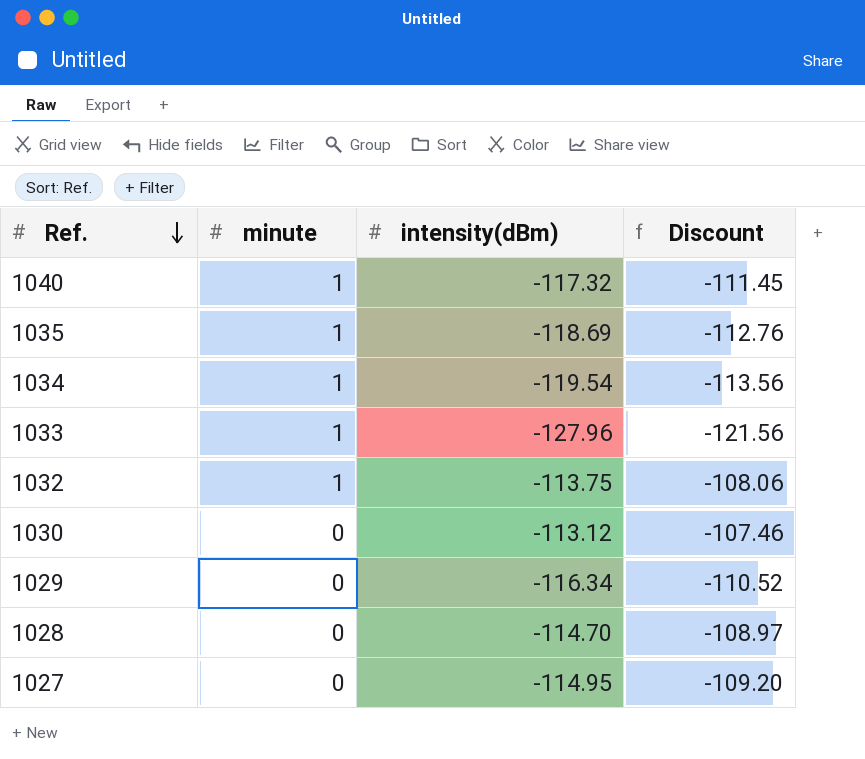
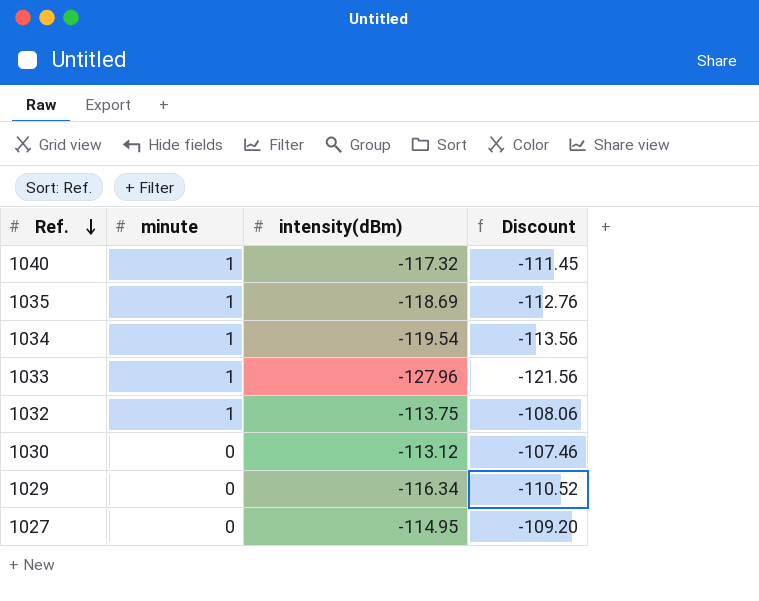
row 1028: 0 | -114.70 | -108.97 -> none

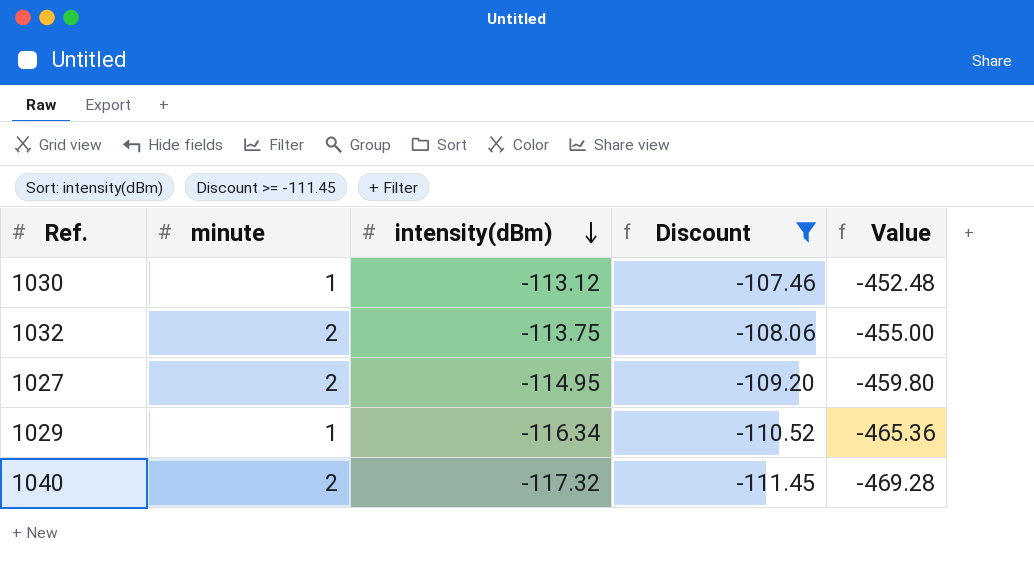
filter: none -> Discount >= -111.45
row order: Ref. descending -> intensity(dBm) descending
column Value | formula: none -> [intensity(dBm)] * 4
1030 | minute: 0 -> 1
1032 | minute: 1 -> 2
1027 | minute: 0 -> 2
1029 | minute: 0 -> 1
1040 | minute: 1 -> 2

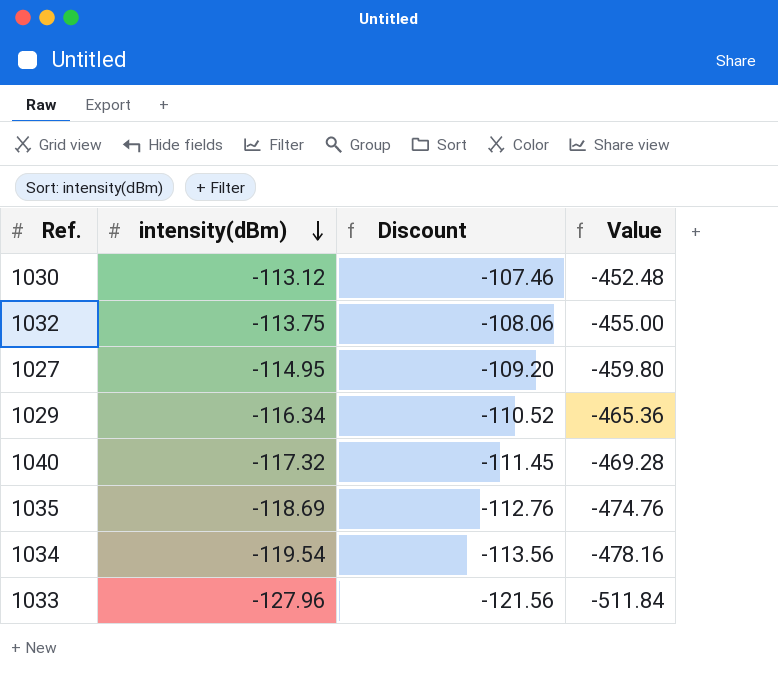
filter: Discount >= -111.45 -> none
column minute | position: 2 -> none

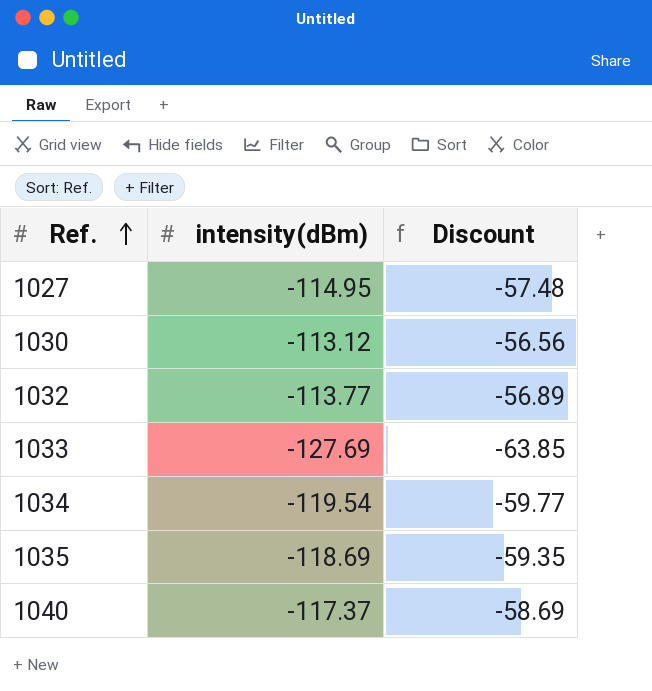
row order: intensity(dBm) descending -> Ref. ascending
column Value | formula: [intensity(dBm)] * 4 -> none
column Discount | formula: [intensity(dBm)] * 0.95 -> [intensity(dBm)] * 0.5
row 1029: -116.34 | -110.52 | -465.36 -> none
1032 | intensity(dBm): -113.75 -> -113.77
1033 | intensity(dBm): -127.96 -> -127.69
1040 | intensity(dBm): -117.32 -> -117.37

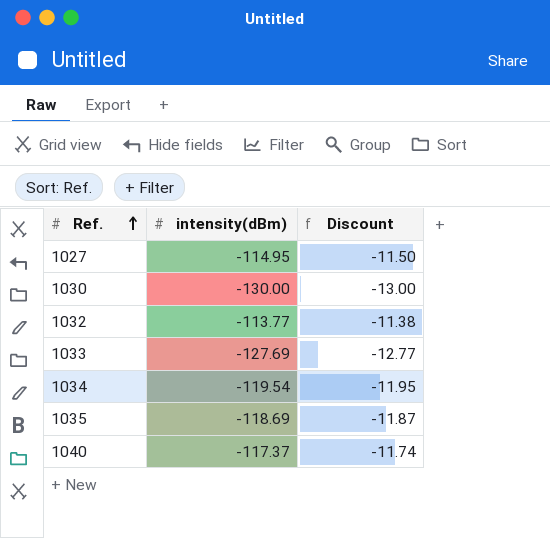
column Discount | formula: [intensity(dBm)] * 0.5 -> [intensity(dBm)] * 0.1
1030 | intensity(dBm): -113.12 -> -130.00

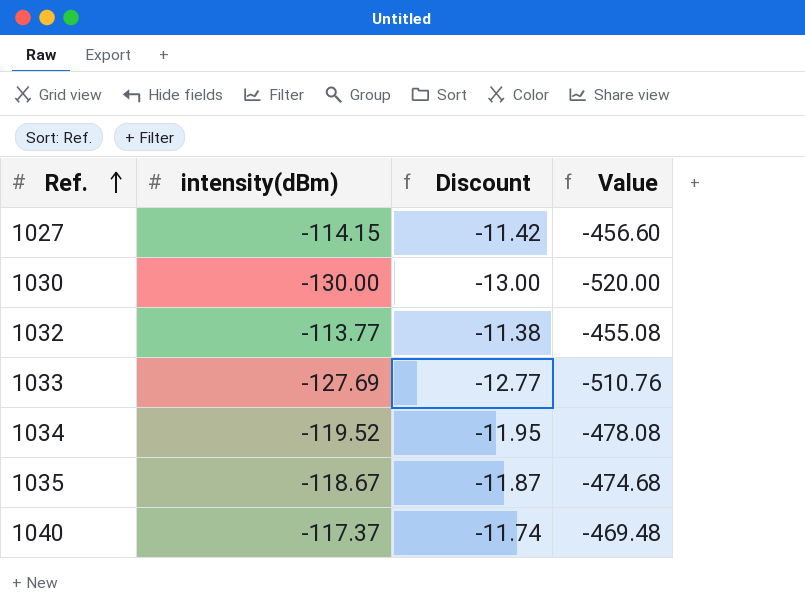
column Value | formula: none -> [intensity(dBm)] * 4
1027 | intensity(dBm): -114.95 -> -114.15
1027 | Discount: -11.50 -> -11.42
1034 | intensity(dBm): -119.54 -> -119.52
1035 | intensity(dBm): -118.69 -> -118.67

